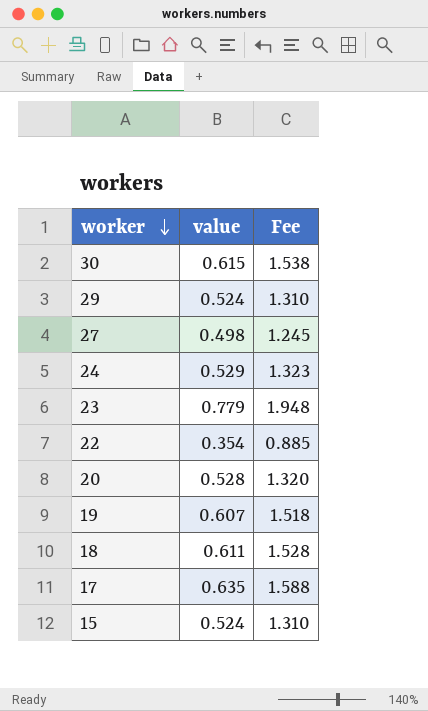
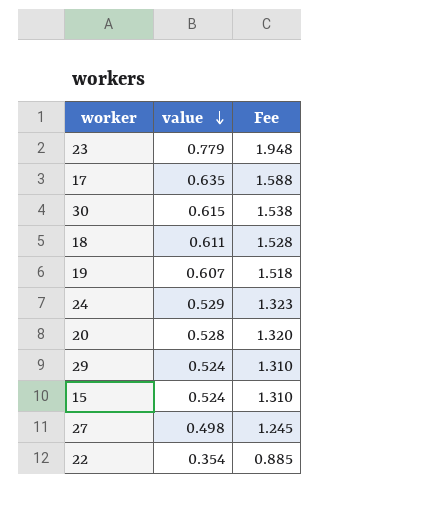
row order: worker descending -> value descending

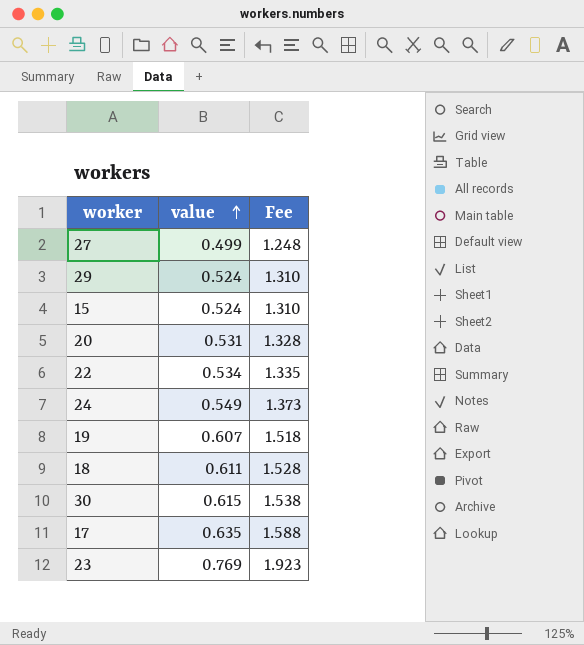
row order: value descending -> value ascending
27 | value: 0.498 -> 0.499
27 | Fee: 1.245 -> 1.248
20 | value: 0.528 -> 0.531
20 | Fee: 1.320 -> 1.328
22 | value: 0.354 -> 0.534
22 | Fee: 0.885 -> 1.335
24 | value: 0.529 -> 0.549
24 | Fee: 1.323 -> 1.373
23 | value: 0.779 -> 0.769
23 | Fee: 1.948 -> 1.923

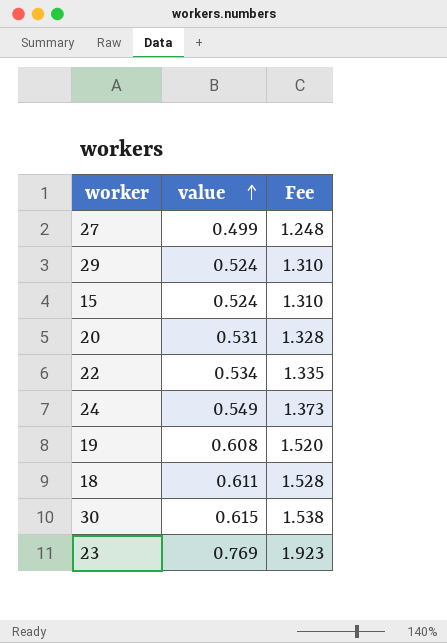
row 17: 0.635 | 1.588 -> none
19 | value: 0.607 -> 0.608
19 | Fee: 1.518 -> 1.520

